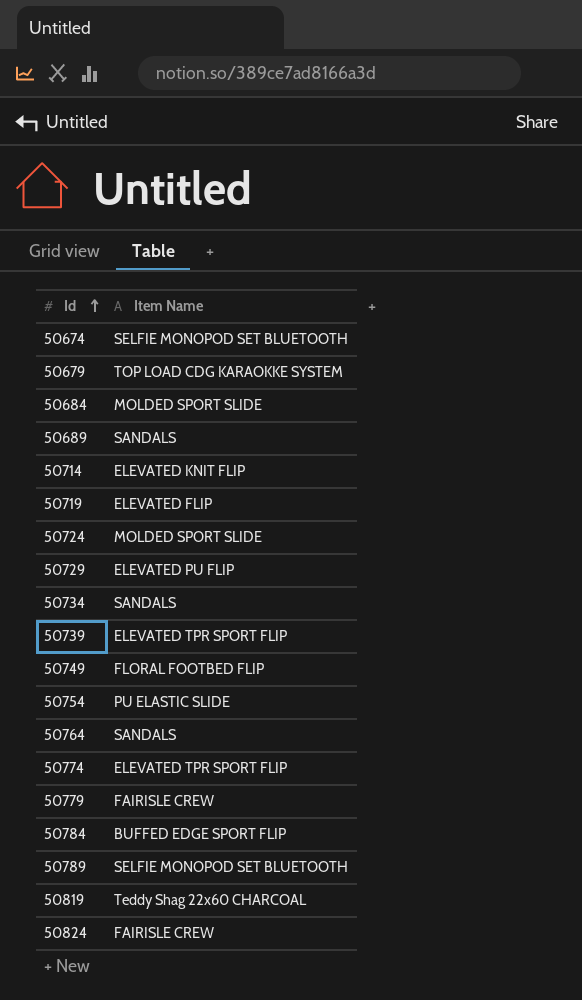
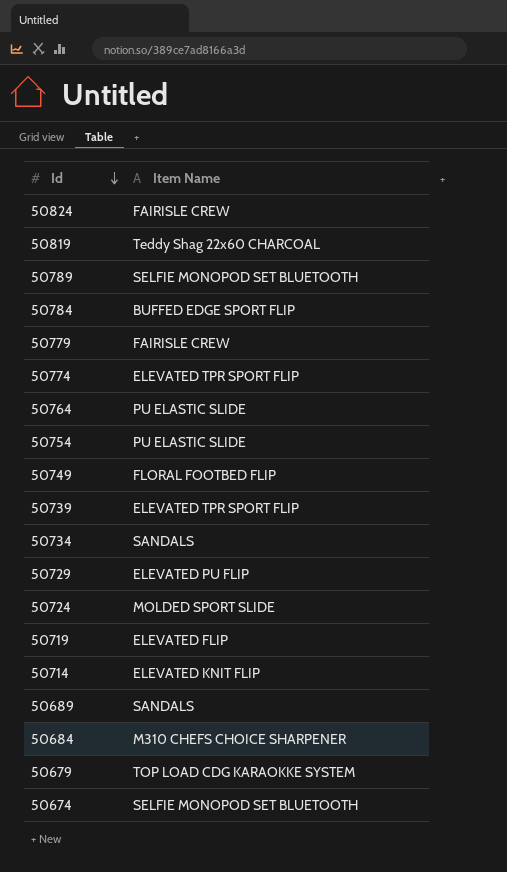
row order: Id ascending -> Id descending
50764 | Item Name: SANDALS -> PU ELASTIC SLIDE
50684 | Item Name: MOLDED SPORT SLIDE -> M310 CHEFS CHOICE SHARPENER

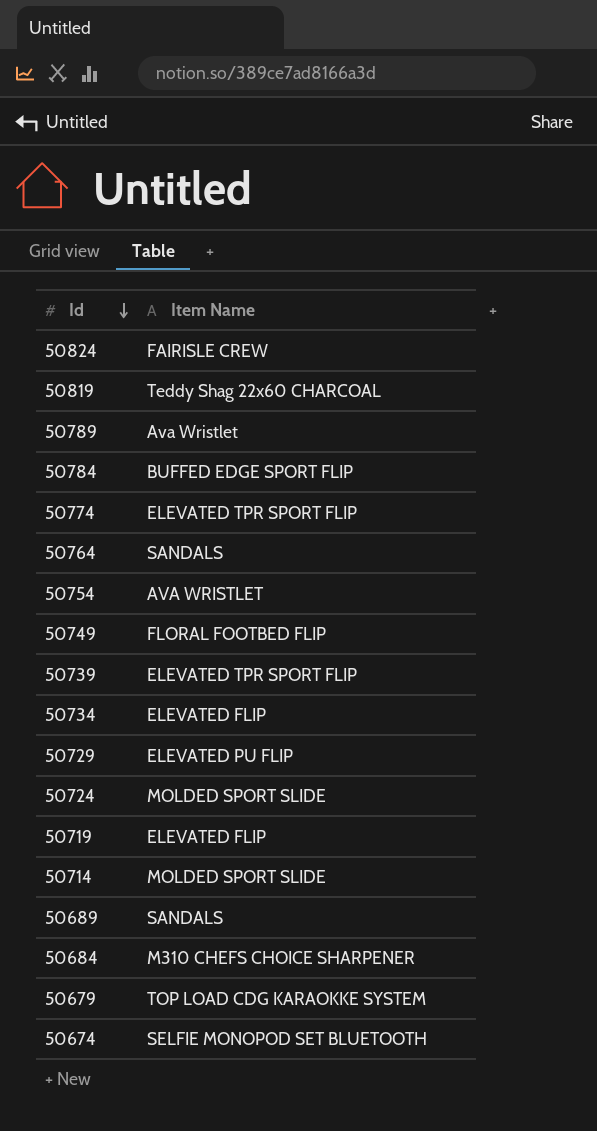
row 50779: FAIRISLE CREW -> none
50789 | Item Name: SELFIE MONOPOD SET BLUETOOTH -> Ava Wristlet
50764 | Item Name: PU ELASTIC SLIDE -> SANDALS
50754 | Item Name: PU ELASTIC SLIDE -> AVA WRISTLET
50734 | Item Name: SANDALS -> ELEVATED FLIP
50714 | Item Name: ELEVATED KNIT FLIP -> MOLDED SPORT SLIDE

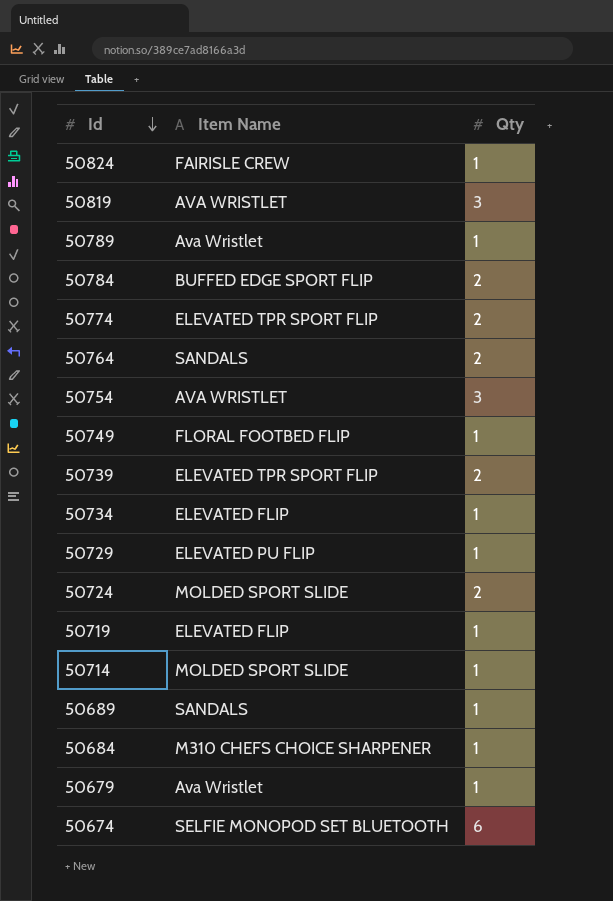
column Qty | position: none -> 3
50819 | Item Name: Teddy Shag 22x60 CHARCOAL -> AVA WRISTLET
50679 | Item Name: TOP LOAD CDG KARAOKKE SYSTEM -> Ava Wristlet

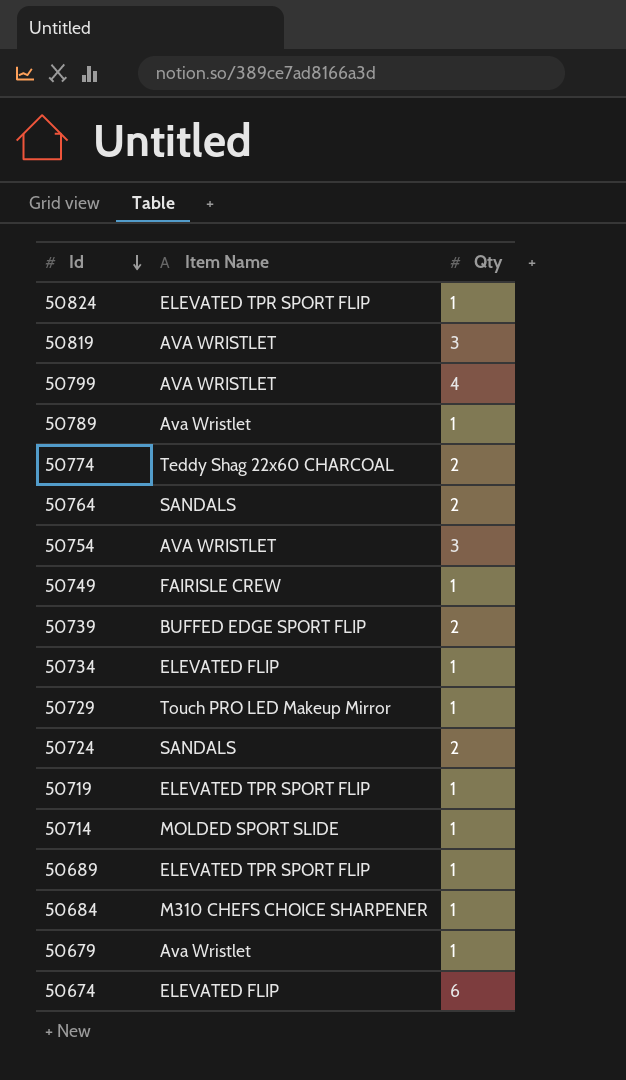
row 50784: BUFFED EDGE SPORT FLIP | 2 -> none
50824 | Item Name: FAIRISLE CREW -> ELEVATED TPR SPORT FLIP
row 50799: none -> AVA WRISTLET | 4
50774 | Item Name: ELEVATED TPR SPORT FLIP -> Teddy Shag 22x60 CHARCOAL
50749 | Item Name: FLORAL FOOTBED FLIP -> FAIRISLE CREW
50739 | Item Name: ELEVATED TPR SPORT FLIP -> BUFFED EDGE SPORT FLIP
50729 | Item Name: ELEVATED PU FLIP -> Touch PRO LED Makeup Mirror
50724 | Item Name: MOLDED SPORT SLIDE -> SANDALS
50719 | Item Name: ELEVATED FLIP -> ELEVATED TPR SPORT FLIP
50689 | Item Name: SANDALS -> ELEVATED TPR SPORT FLIP
50674 | Item Name: SELFIE MONOPOD SET BLUETOOTH -> ELEVATED FLIP

